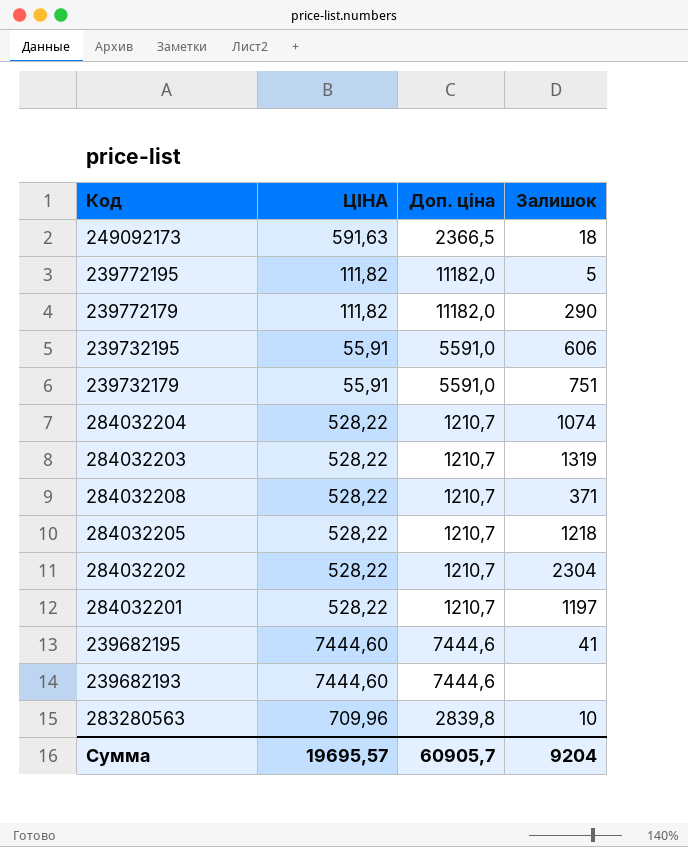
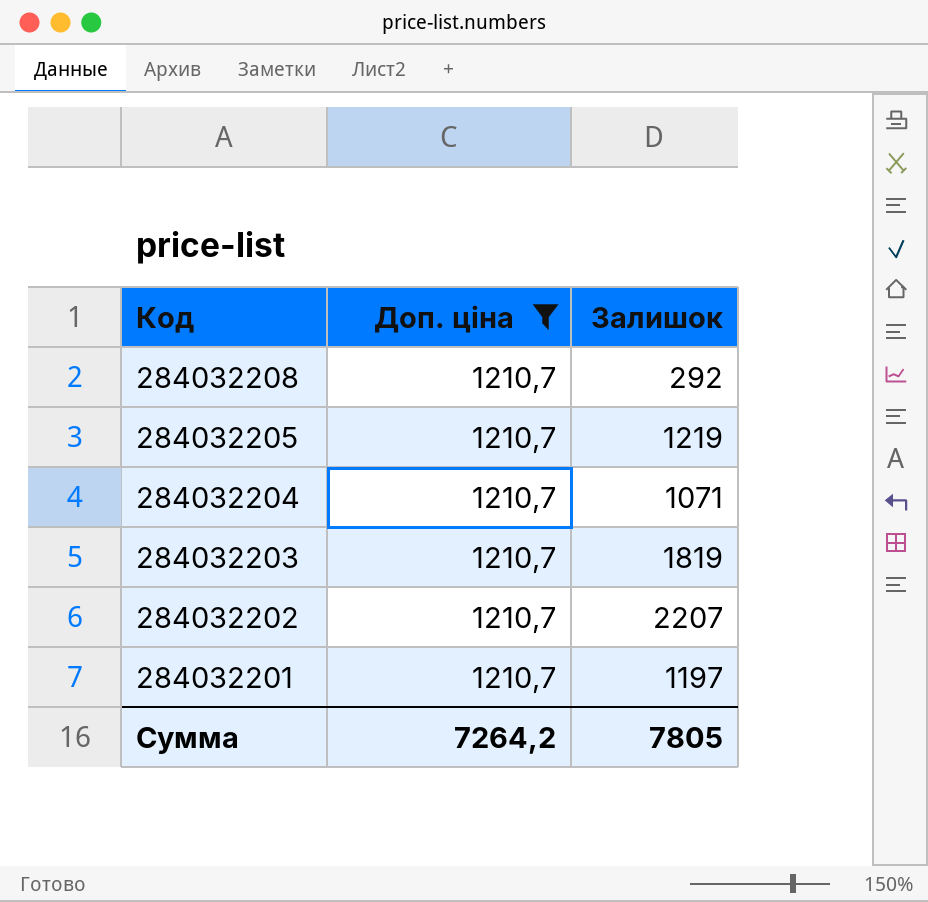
filter: none -> Доп. ціна = 1210,7
row order: none -> Код descending
column ЦІНА | position: 2 -> none
284032208 | Залишок: 371 -> 292
284032205 | Залишок: 1218 -> 1219
284032204 | Залишок: 1074 -> 1071
284032203 | Залишок: 1319 -> 1819
284032202 | Залишок: 2304 -> 2207
Сумма | Доп. ціна: 60905,7 -> 7264,2
Сумма | Залишок: 9204 -> 7805

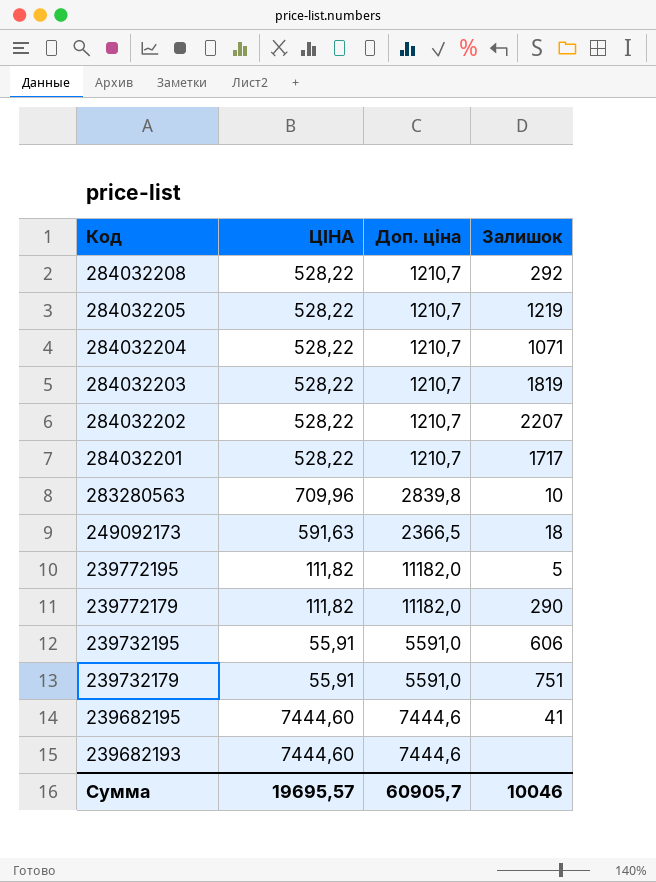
filter: Доп. ціна = 1210,7 -> none
column ЦІНА | position: none -> 2
284032201 | Залишок: 1197 -> 1717
Сумма | Доп. ціна: 7264,2 -> 60905,7
Сумма | Залишок: 7805 -> 10046

